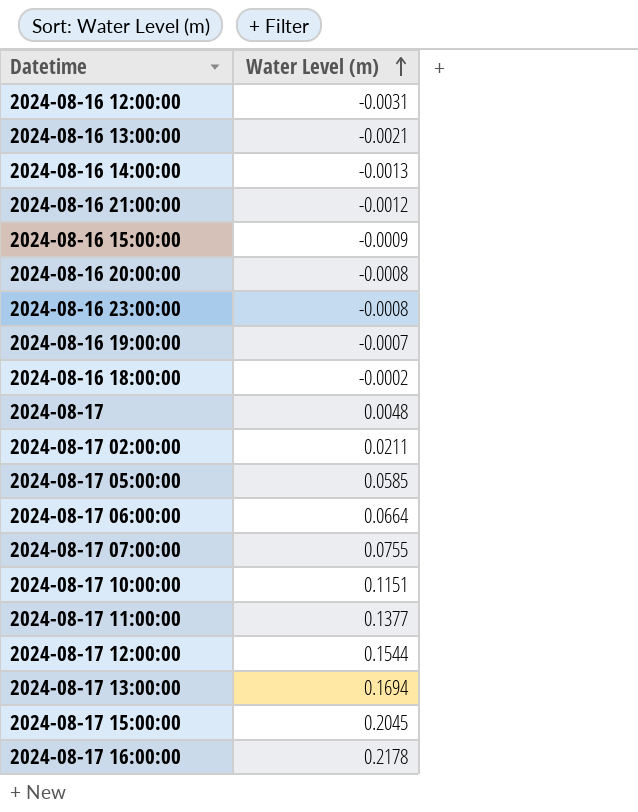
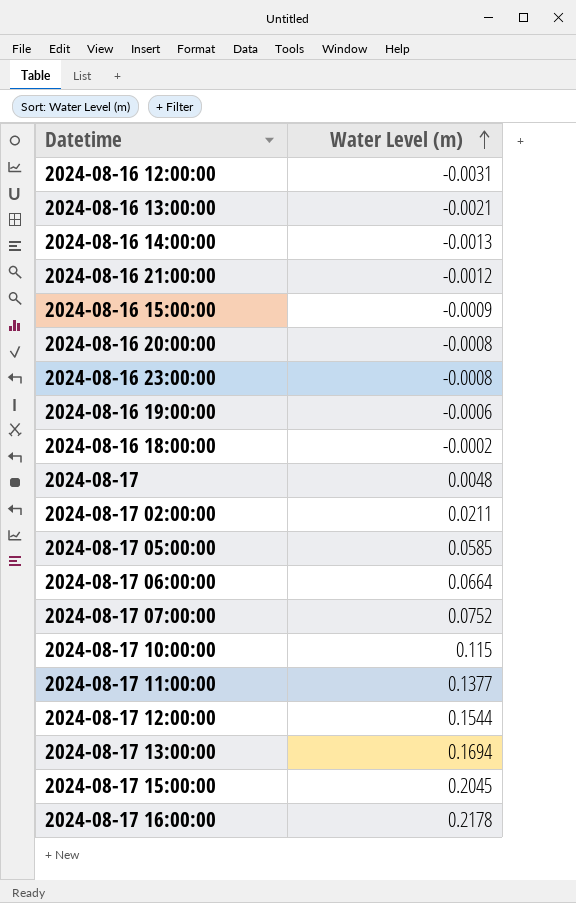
2024-08-16 19:00:00 | Water Level (m): -0.0007 -> -0.0006
2024-08-17 07:00:00 | Water Level (m): 0.0755 -> 0.0752
2024-08-17 10:00:00 | Water Level (m): 0.1151 -> 0.115

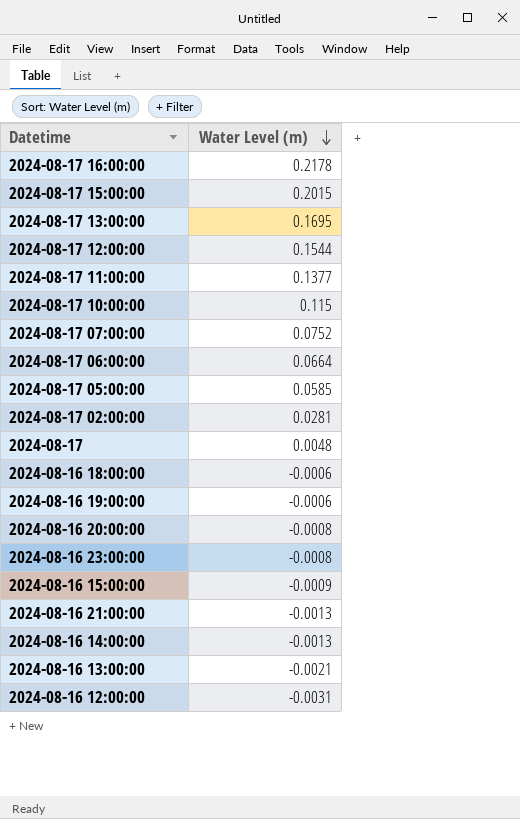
row order: Water Level (m) ascending -> Water Level (m) descending
2024-08-17 15:00:00 | Water Level (m): 0.2045 -> 0.2015
2024-08-17 13:00:00 | Water Level (m): 0.1694 -> 0.1695
2024-08-17 02:00:00 | Water Level (m): 0.0211 -> 0.0281
2024-08-16 18:00:00 | Water Level (m): -0.0002 -> -0.0006
2024-08-16 21:00:00 | Water Level (m): -0.0012 -> -0.0013

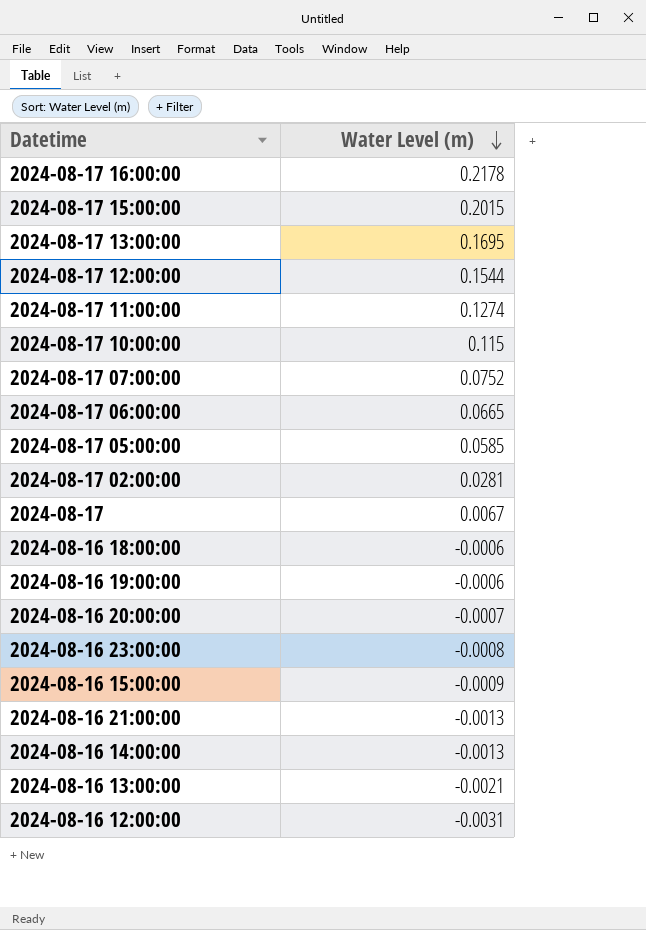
2024-08-17 11:00:00 | Water Level (m): 0.1377 -> 0.1274
2024-08-17 06:00:00 | Water Level (m): 0.0664 -> 0.0665
2024-08-17 | Water Level (m): 0.0048 -> 0.0067
2024-08-16 20:00:00 | Water Level (m): -0.0008 -> -0.0007

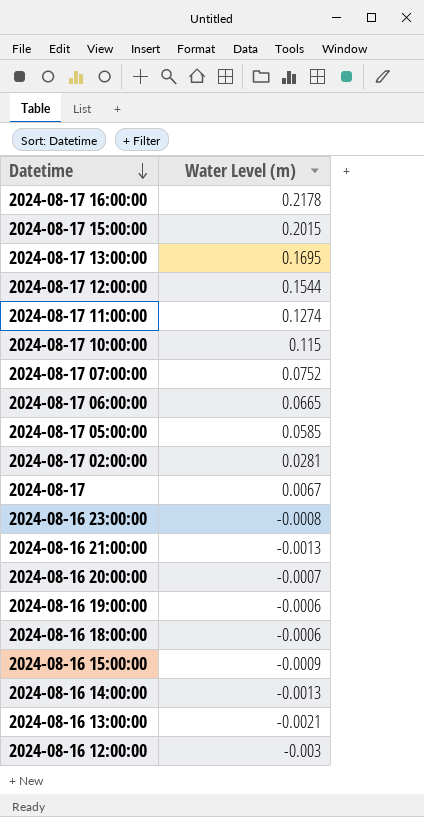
row order: Water Level (m) descending -> Datetime descending
2024-08-16 12:00:00 | Water Level (m): -0.0031 -> -0.003

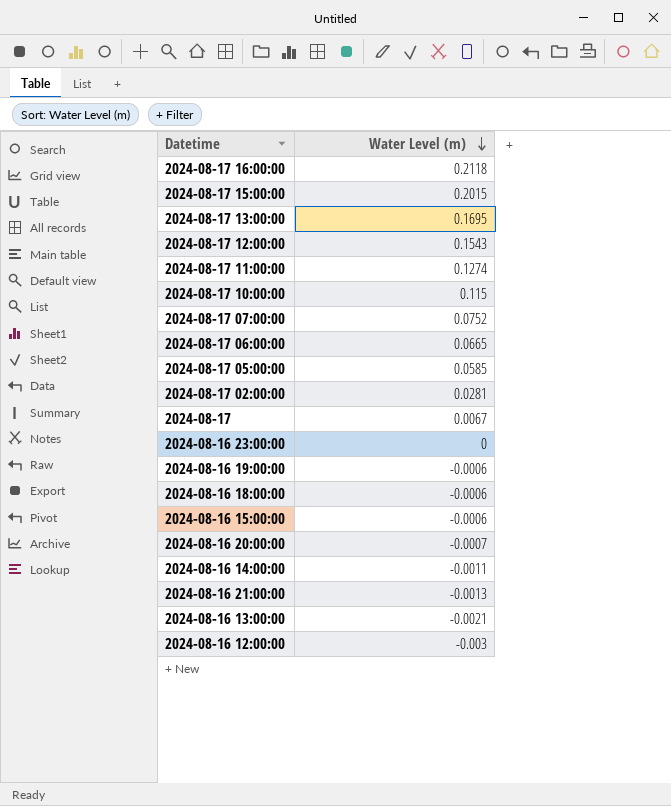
row order: Datetime descending -> Water Level (m) descending
2024-08-17 16:00:00 | Water Level (m): 0.2178 -> 0.2118
2024-08-17 12:00:00 | Water Level (m): 0.1544 -> 0.1543
2024-08-16 23:00:00 | Water Level (m): -0.0008 -> 0
2024-08-16 15:00:00 | Water Level (m): -0.0009 -> -0.0006
2024-08-16 14:00:00 | Water Level (m): -0.0013 -> -0.0011

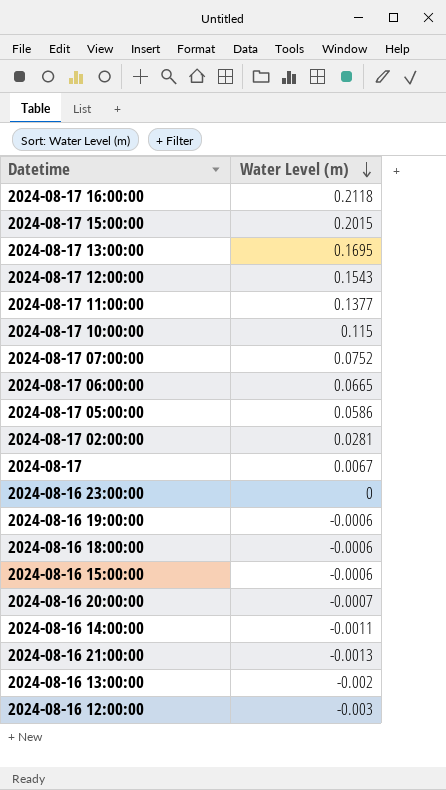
2024-08-17 11:00:00 | Water Level (m): 0.1274 -> 0.1377
2024-08-17 05:00:00 | Water Level (m): 0.0585 -> 0.0586
2024-08-16 13:00:00 | Water Level (m): -0.0021 -> -0.002

